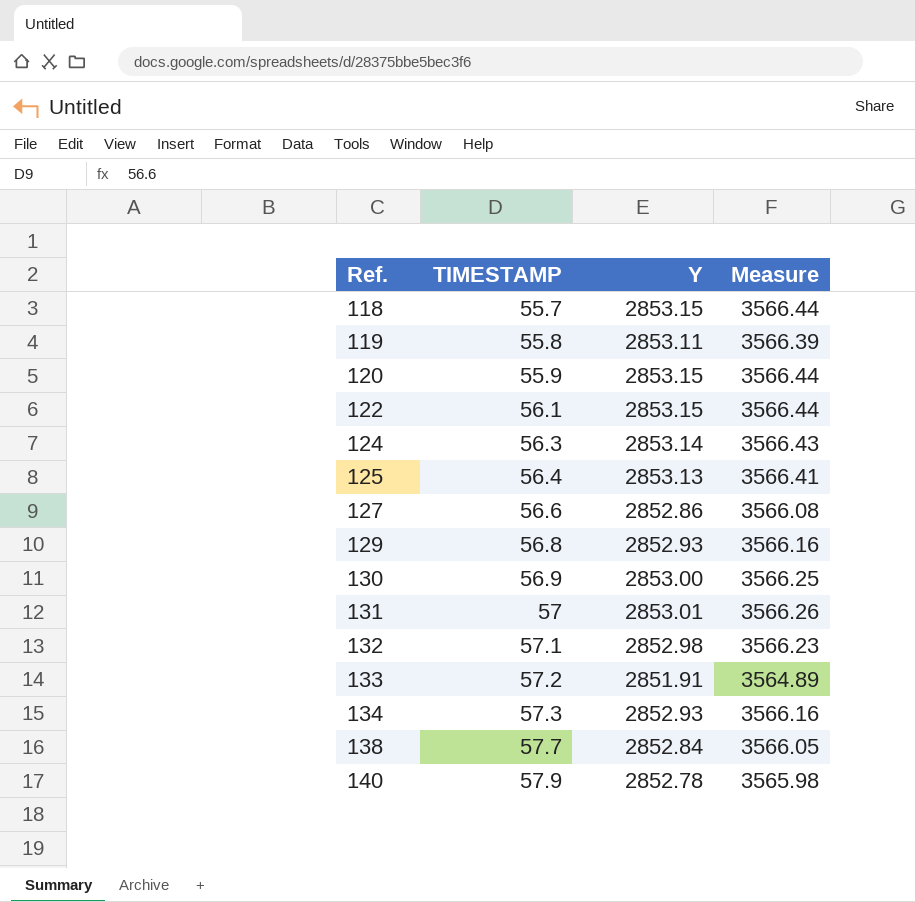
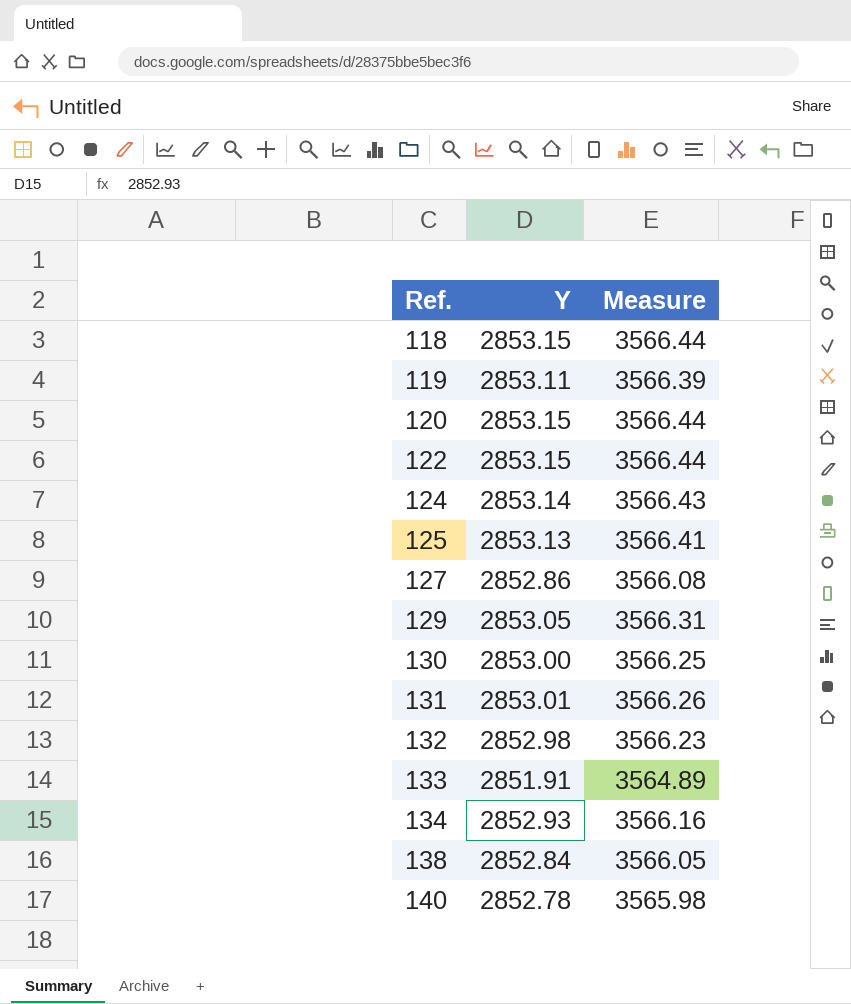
column TIMESTAMP | position: 2 -> none
129 | Y: 2852.93 -> 2853.05
129 | Measure: 3566.16 -> 3566.31

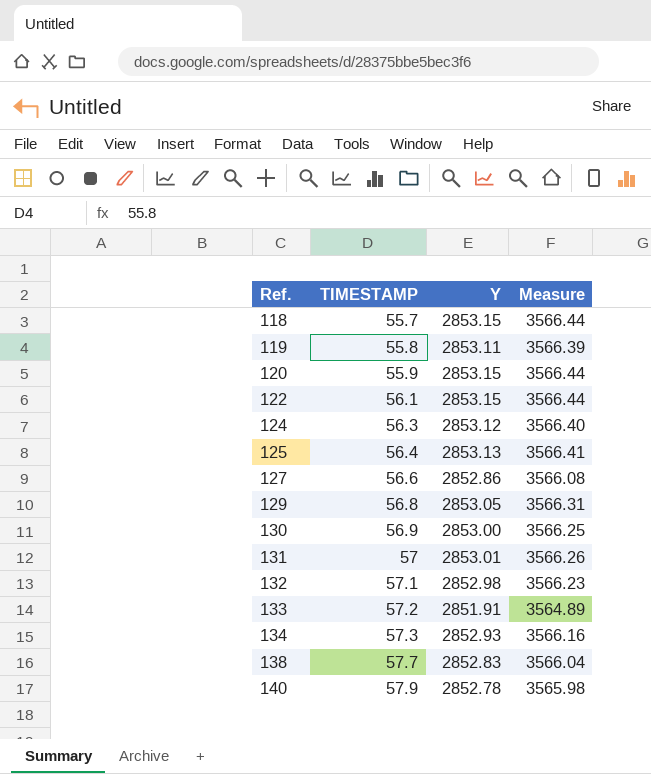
column TIMESTAMP | position: none -> 2
124 | Y: 2853.14 -> 2853.12
124 | Measure: 3566.43 -> 3566.40
138 | Y: 2852.84 -> 2852.83
138 | Measure: 3566.05 -> 3566.04

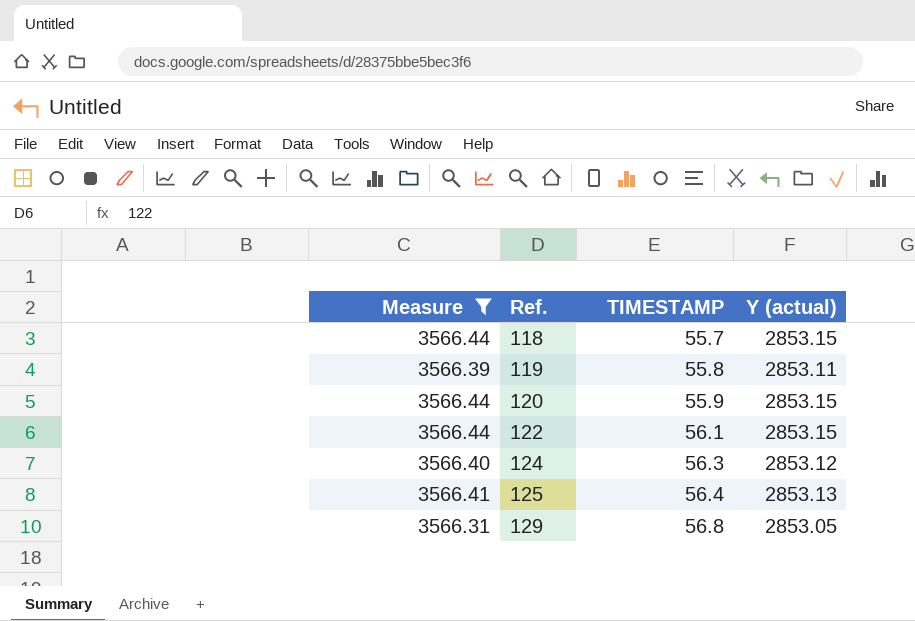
filter: none -> Measure >= 3566.31
column Measure | position: 4 -> 1
column name: Y -> Y (actual)

